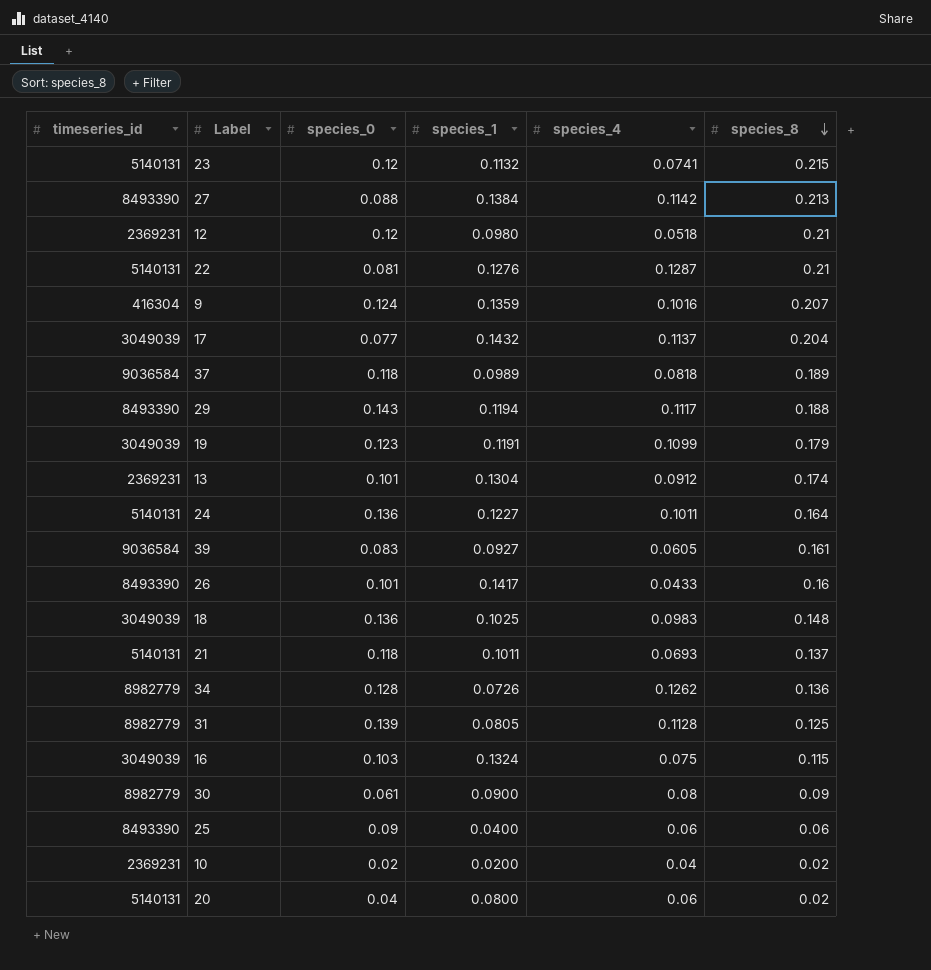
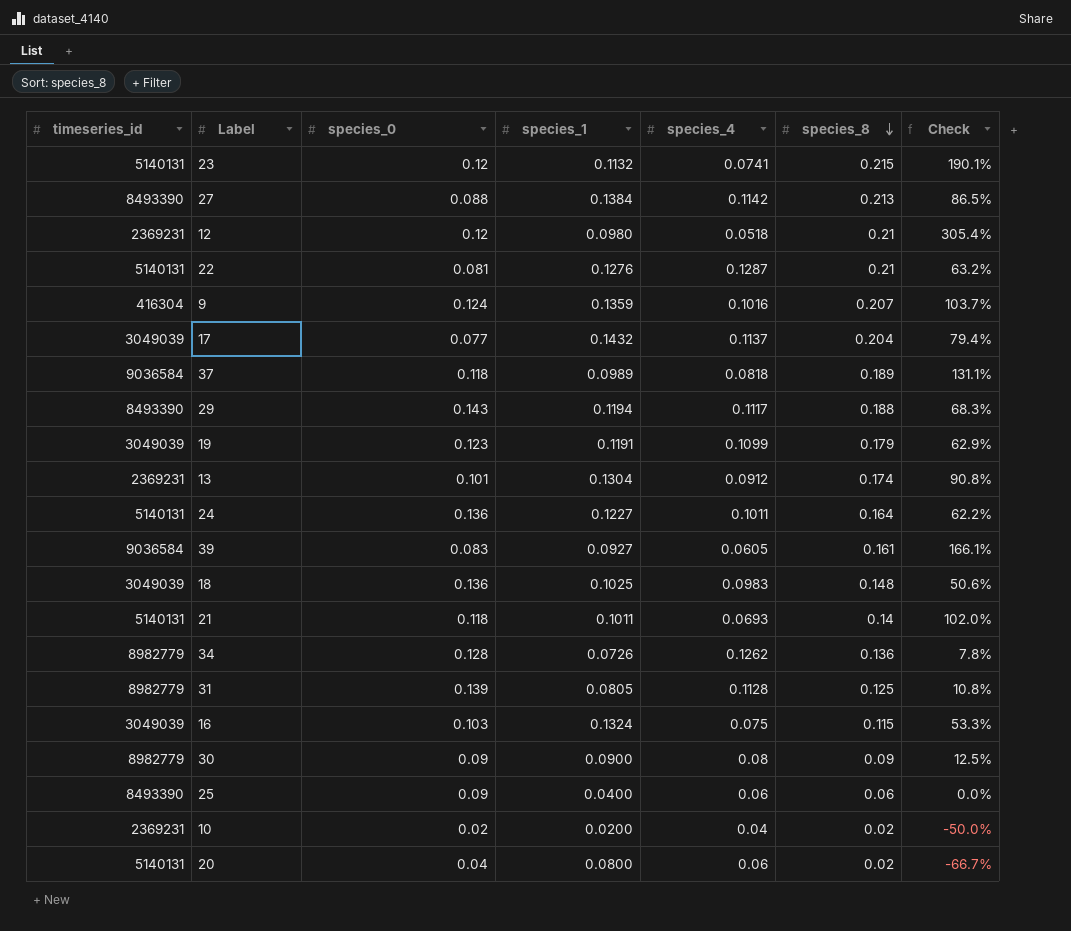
column Check | formula: none -> ([species_8] - [species_4]) / [species_4]
row 26: 8493390 | 0.101 | 0.1417 | 0.0433 | 0.16 -> none
21 | species_8: 0.137 -> 0.14
30 | species_0: 0.061 -> 0.09

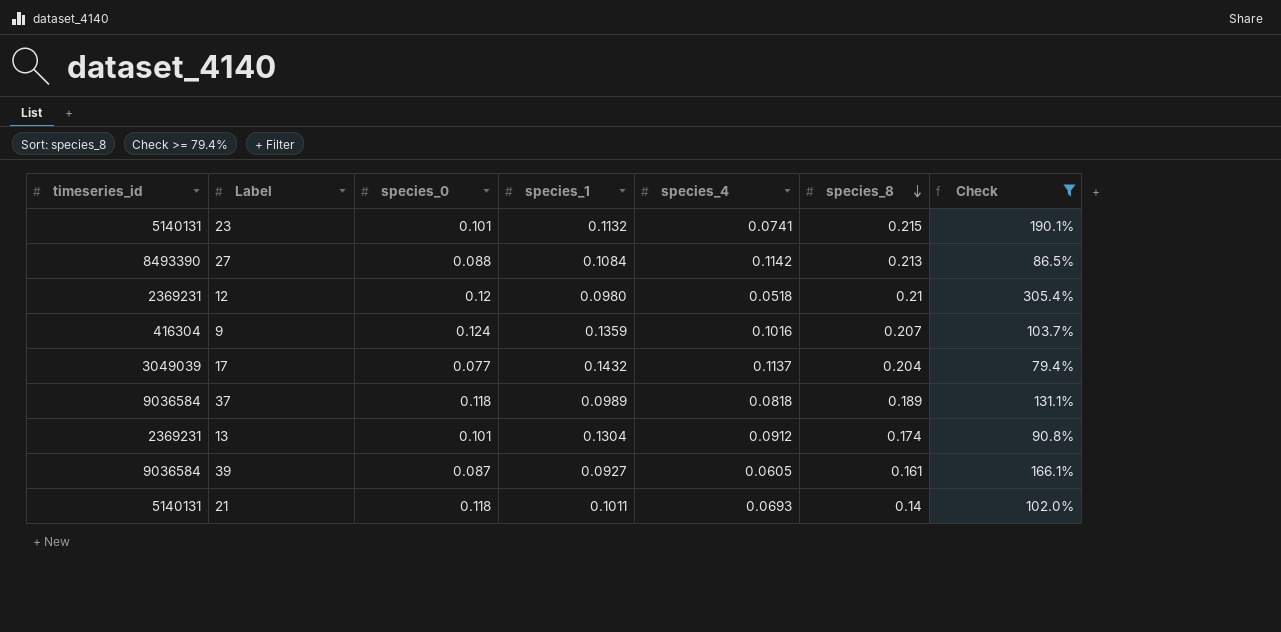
filter: none -> Check >= 79.4%
23 | species_0: 0.12 -> 0.101
27 | species_1: 0.1384 -> 0.1084
39 | species_0: 0.083 -> 0.087

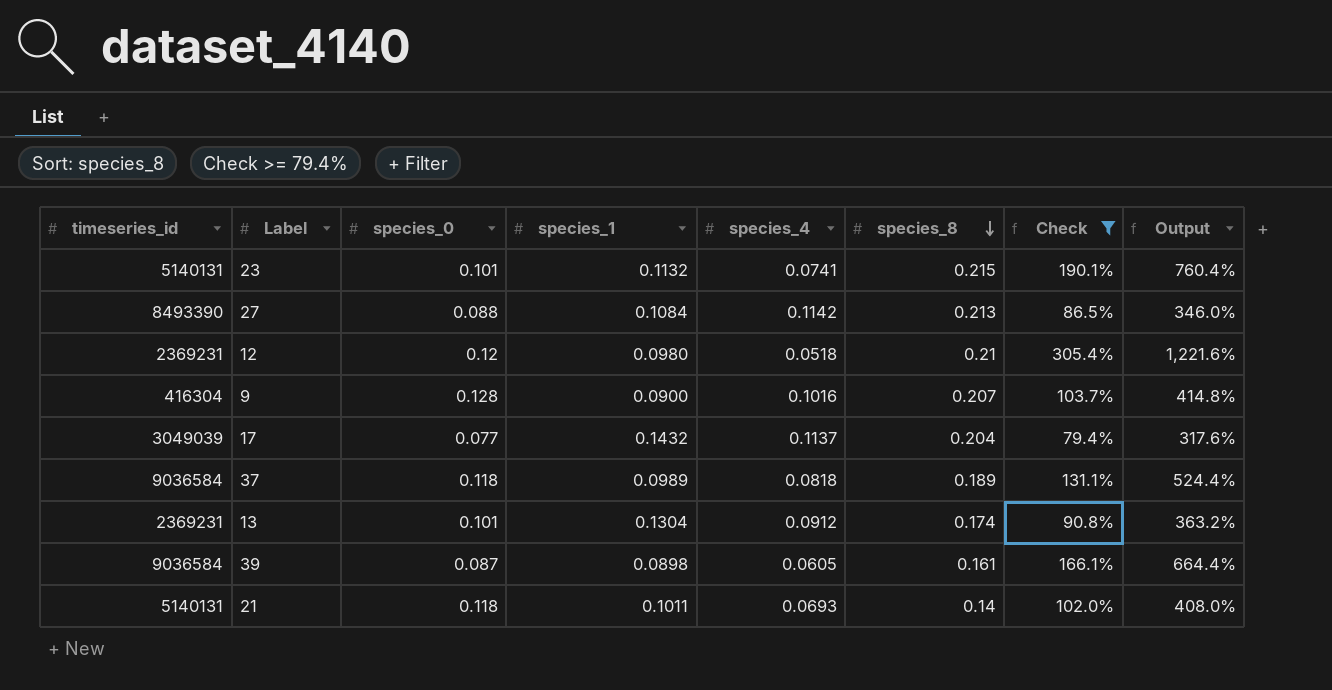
column Output | formula: none -> [Check] * 4
9 | species_0: 0.124 -> 0.128
9 | species_1: 0.1359 -> 0.0900
39 | species_1: 0.0927 -> 0.0898

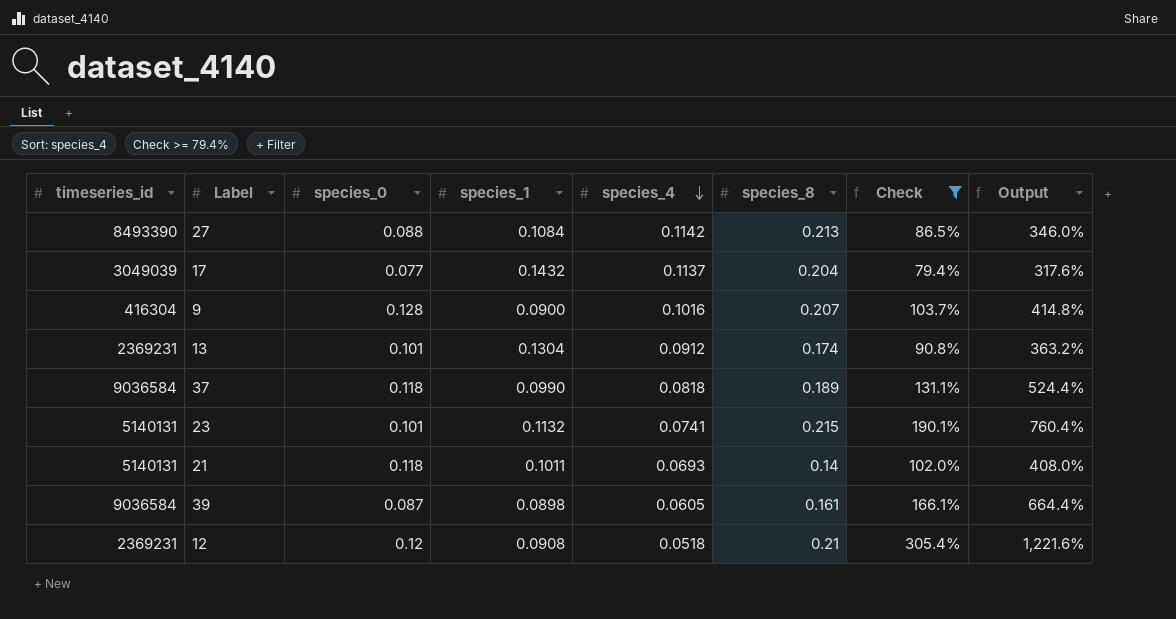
row order: species_8 descending -> species_4 descending
37 | species_1: 0.0989 -> 0.0990
12 | species_1: 0.0980 -> 0.0908

